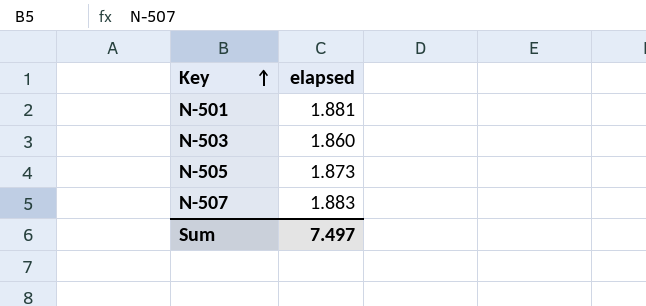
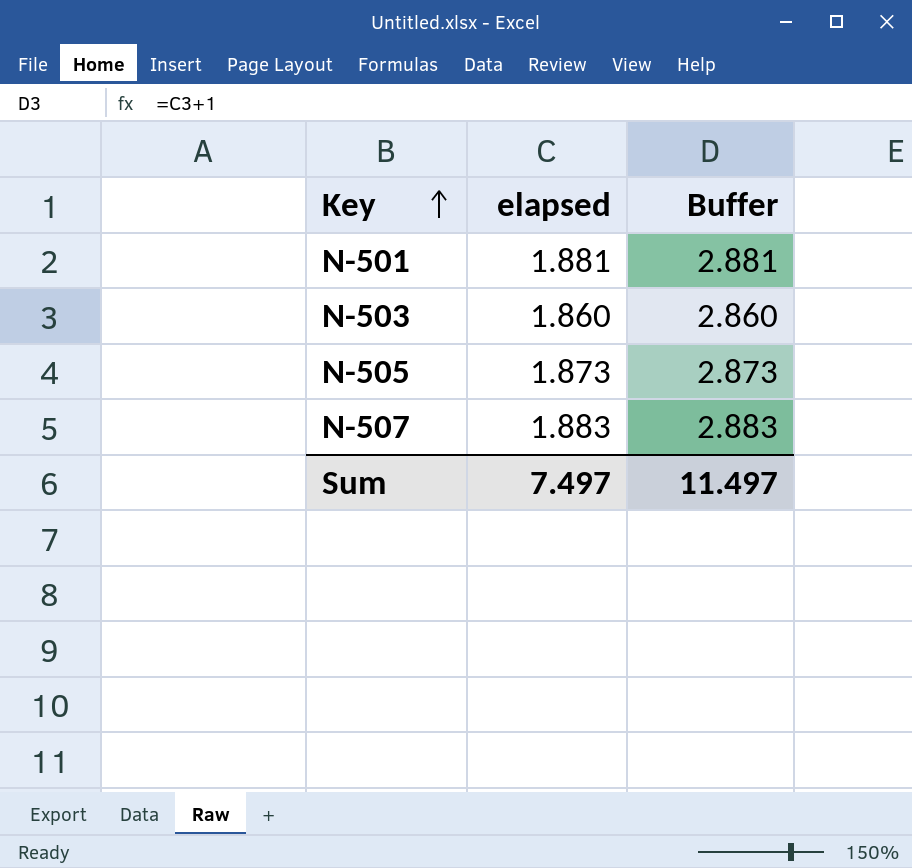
column Buffer | formula: none -> [elapsed] + 1

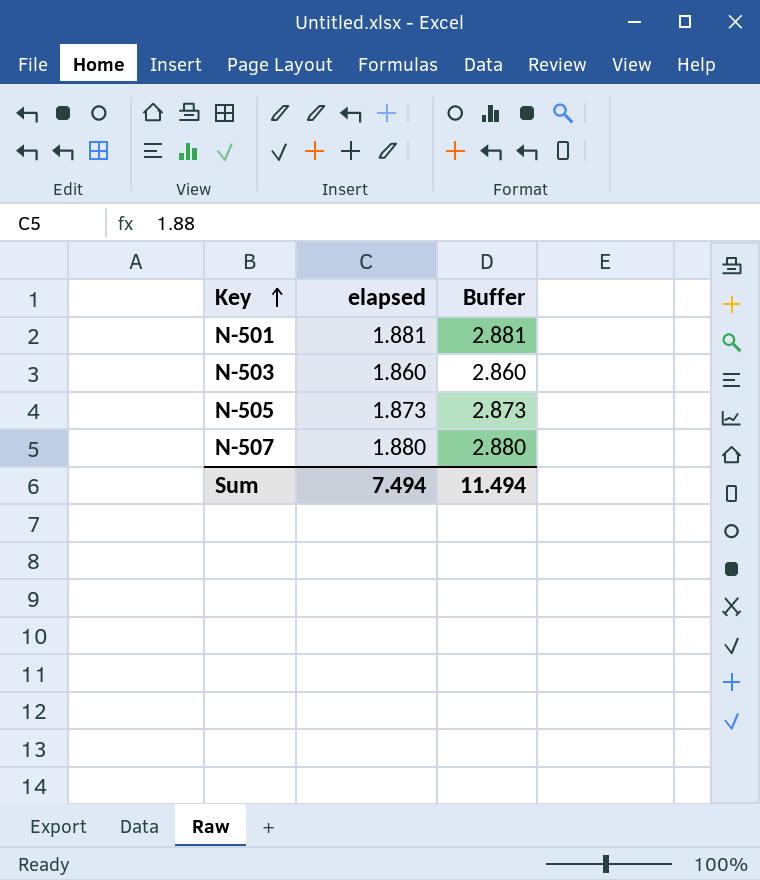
N-507 | elapsed: 1.883 -> 1.880
N-507 | Buffer: 2.883 -> 2.880
Sum | elapsed: 7.497 -> 7.494
Sum | Buffer: 11.497 -> 11.494

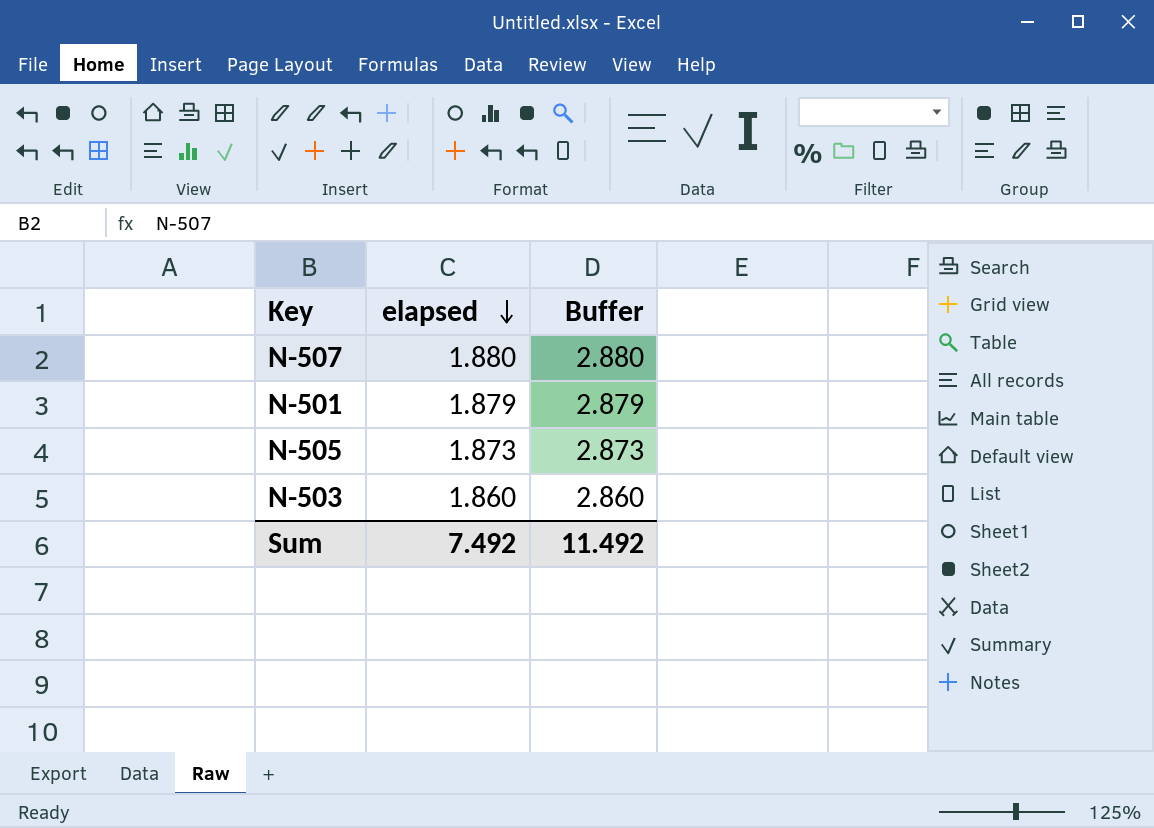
row order: Key ascending -> elapsed descending
N-501 | elapsed: 1.881 -> 1.879
N-501 | Buffer: 2.881 -> 2.879
Sum | elapsed: 7.494 -> 7.492
Sum | Buffer: 11.494 -> 11.492

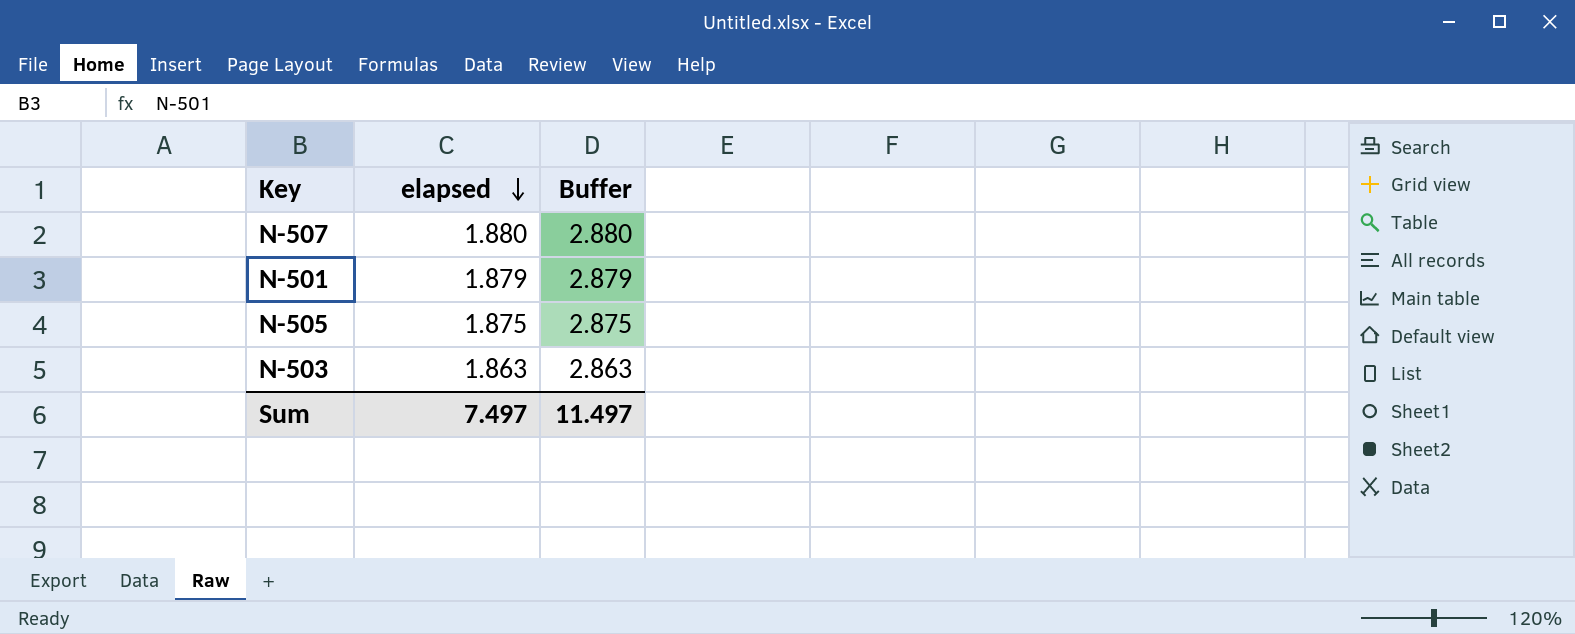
N-505 | elapsed: 1.873 -> 1.875
N-505 | Buffer: 2.873 -> 2.875
N-503 | elapsed: 1.860 -> 1.863
N-503 | Buffer: 2.860 -> 2.863
Sum | elapsed: 7.492 -> 7.497
Sum | Buffer: 11.492 -> 11.497

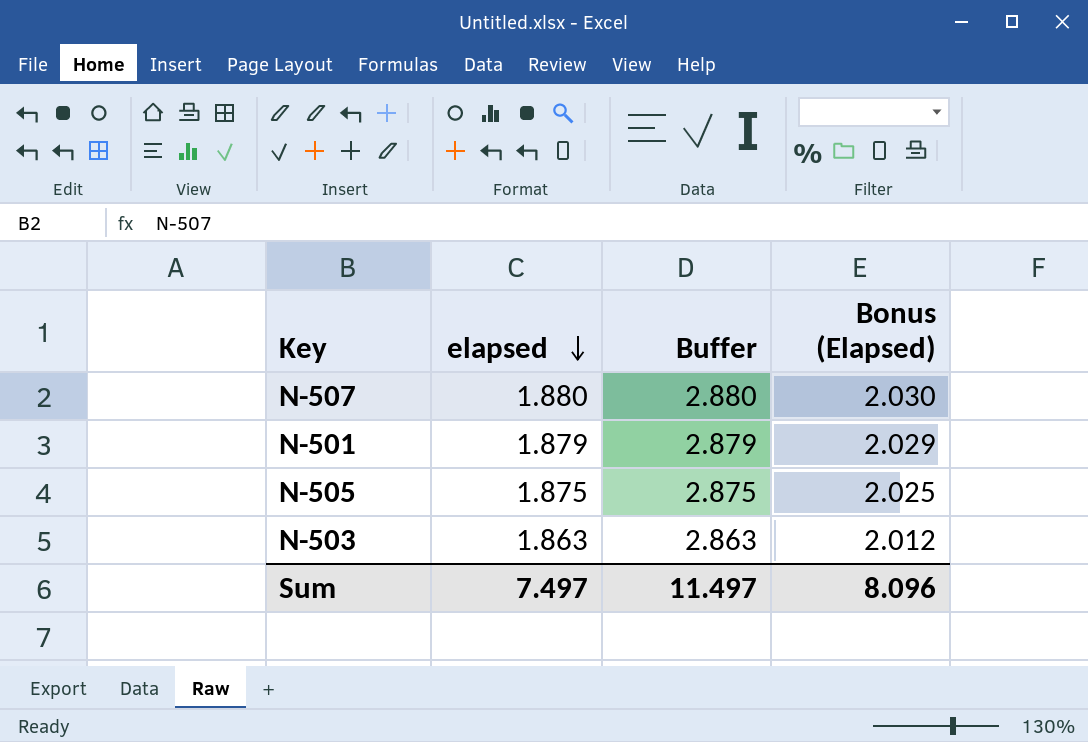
column Bonus (Elapsed) | formula: none -> [elapsed] * 1.08

